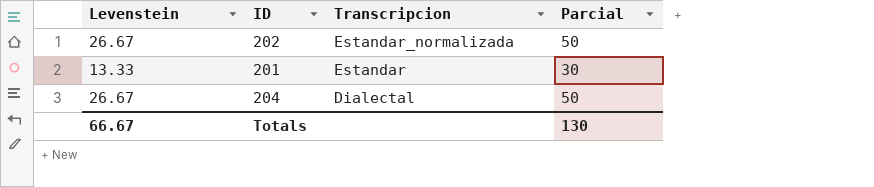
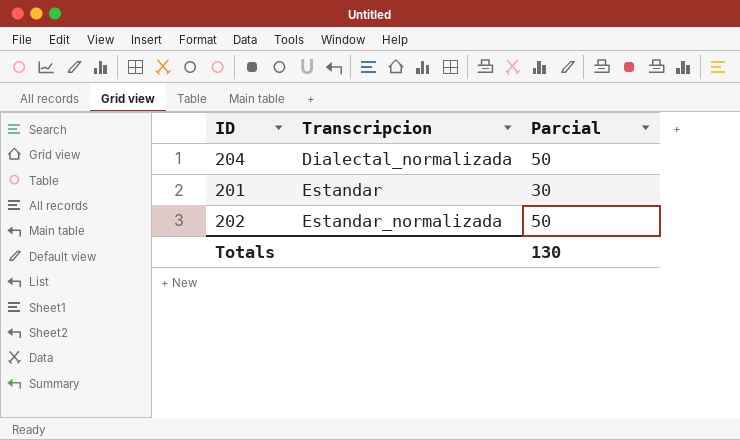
row order: Transcripcion descending -> Transcripcion ascending
column Levenstein | position: 1 -> none
204 | Transcripcion: Dialectal -> Dialectal_normalizada

